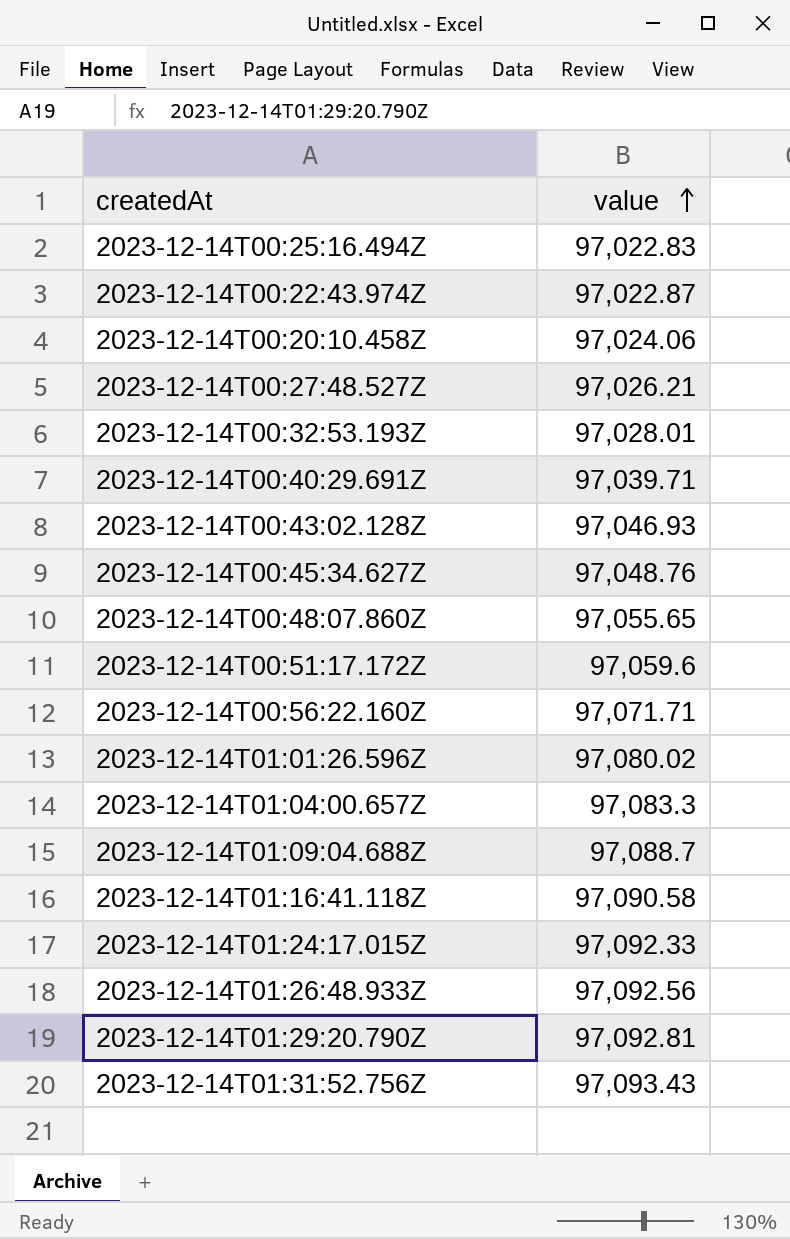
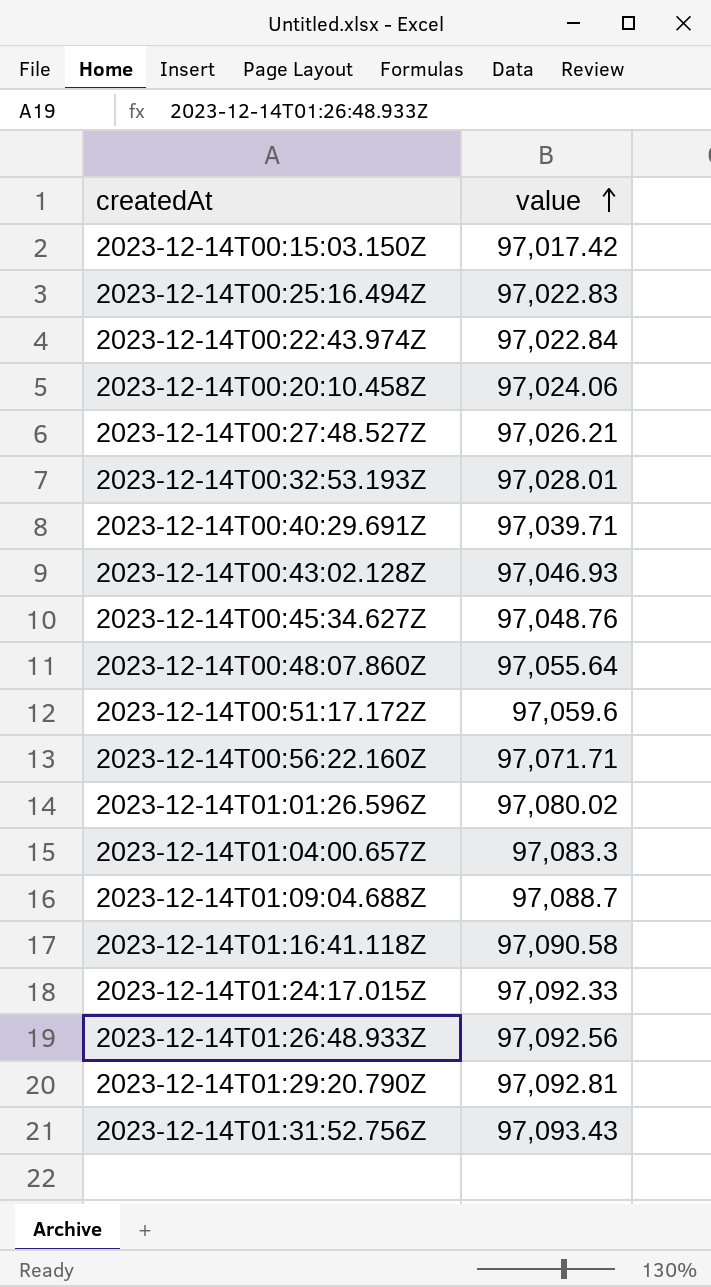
row 2023-12-14T00:15:03.150Z: none -> 97,017.42
2023-12-14T00:22:43.974Z | value: 97,022.87 -> 97,022.84
2023-12-14T00:48:07.860Z | value: 97,055.65 -> 97,055.64

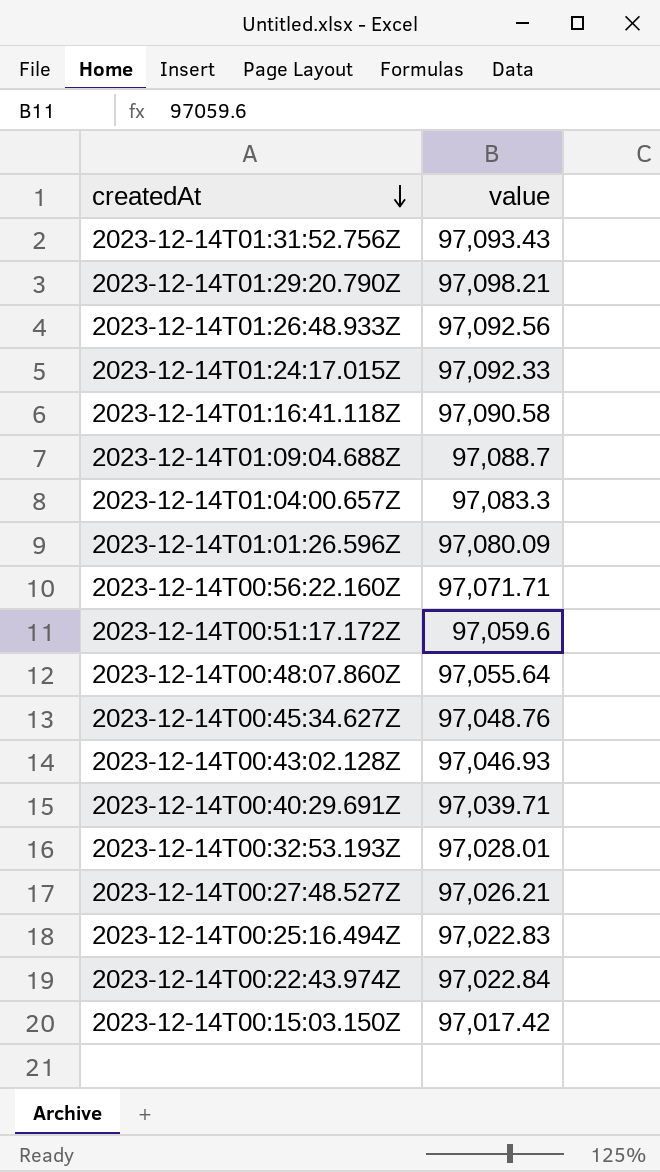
row order: value ascending -> createdAt descending
row 2023-12-14T00:20:10.458Z: 97,024.06 -> none
2023-12-14T01:29:20.790Z | value: 97,092.81 -> 97,098.21
2023-12-14T01:01:26.596Z | value: 97,080.02 -> 97,080.09

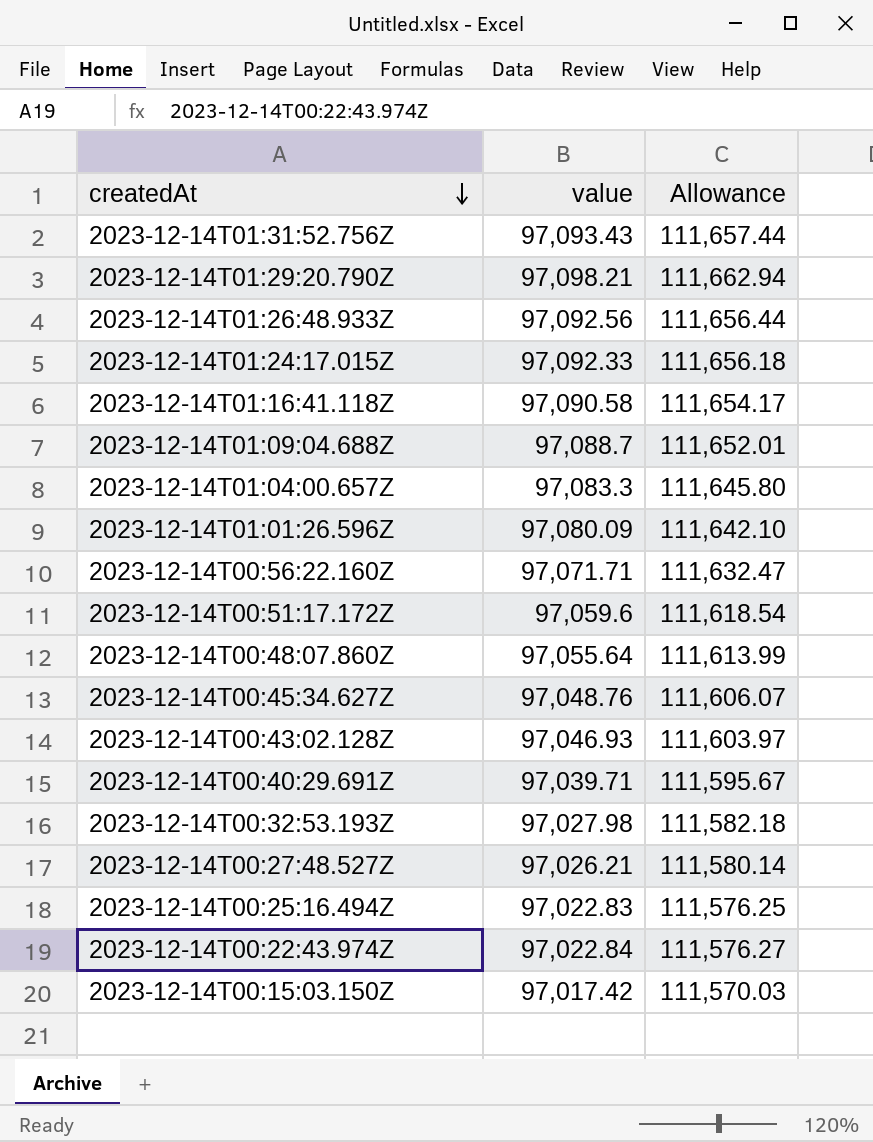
column Allowance | formula: none -> [value] * 1.15
2023-12-14T00:32:53.193Z | value: 97,028.01 -> 97,027.98

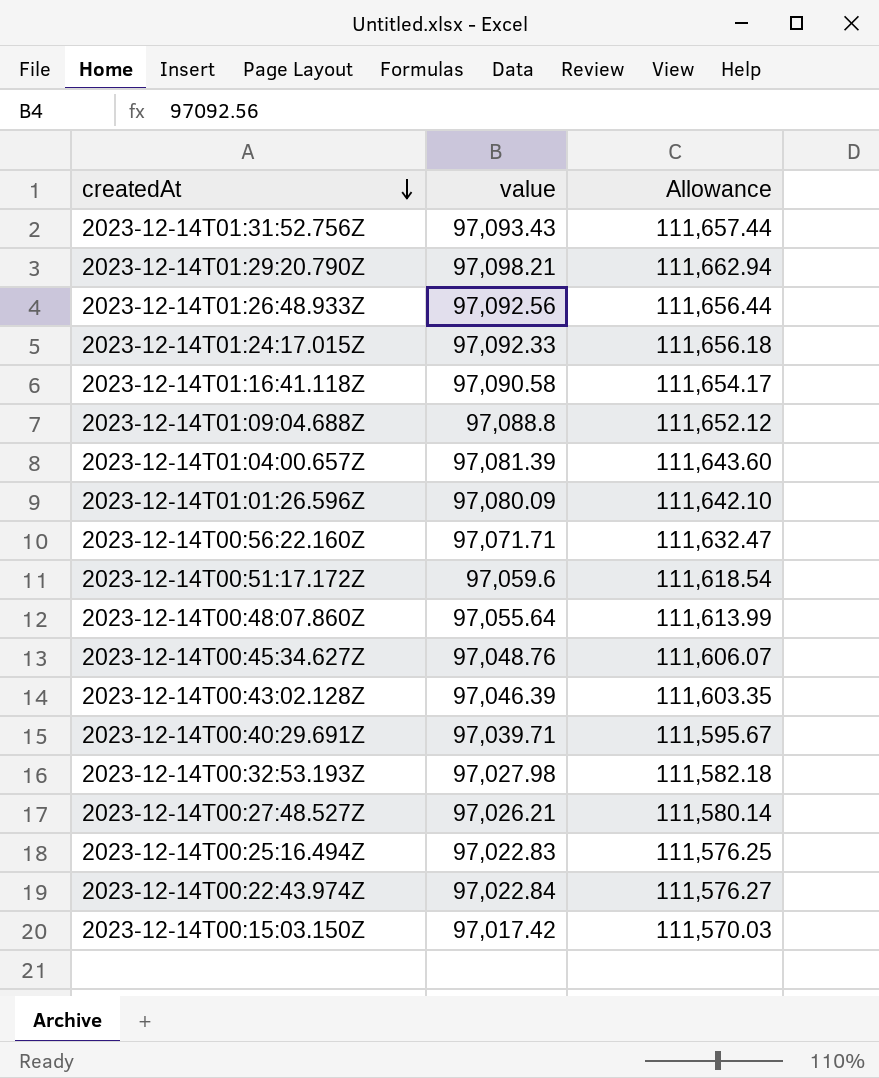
2023-12-14T01:09:04.688Z | value: 97,088.7 -> 97,088.8
2023-12-14T01:09:04.688Z | Allowance: 111,652.01 -> 111,652.12
2023-12-14T01:04:00.657Z | value: 97,083.3 -> 97,081.39
2023-12-14T01:04:00.657Z | Allowance: 111,645.80 -> 111,643.60
2023-12-14T00:43:02.128Z | value: 97,046.93 -> 97,046.39
2023-12-14T00:43:02.128Z | Allowance: 111,603.97 -> 111,603.35

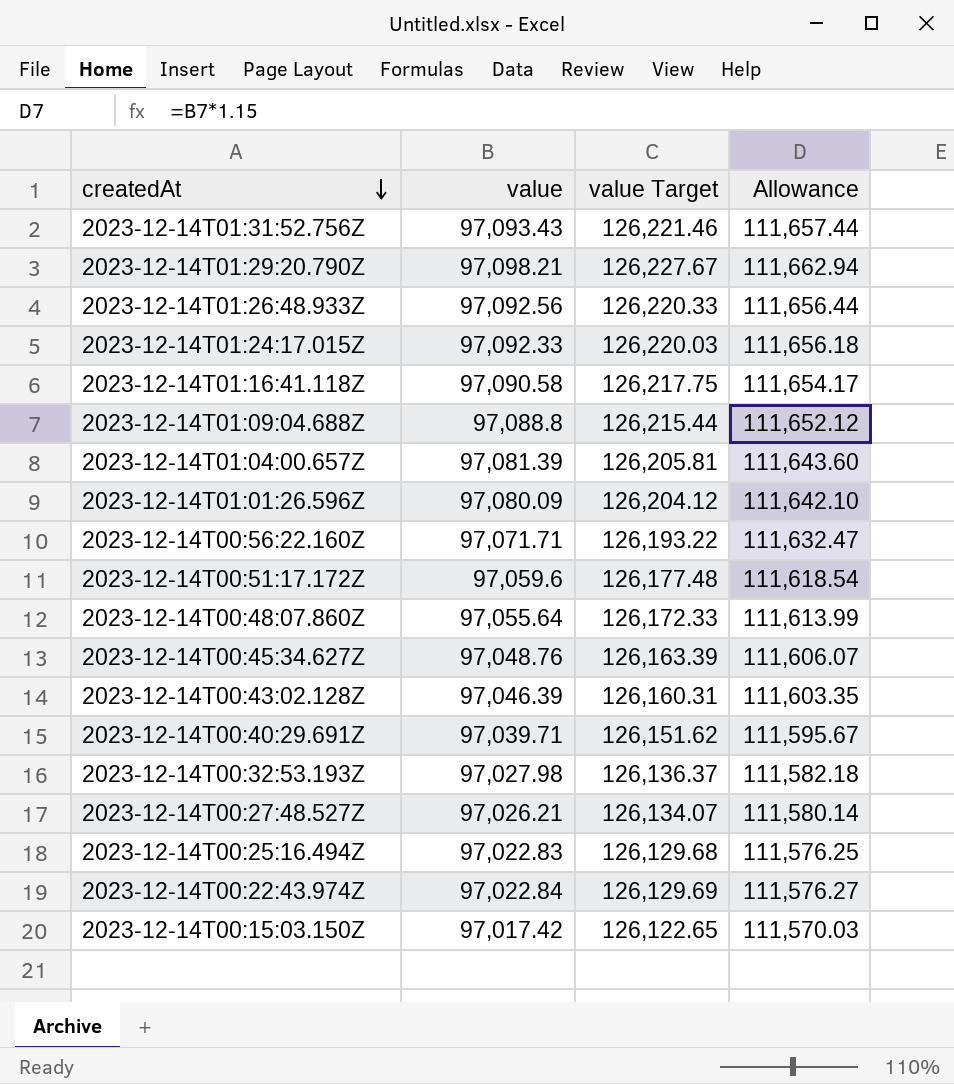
column value Target | formula: none -> [value] * 1.3

